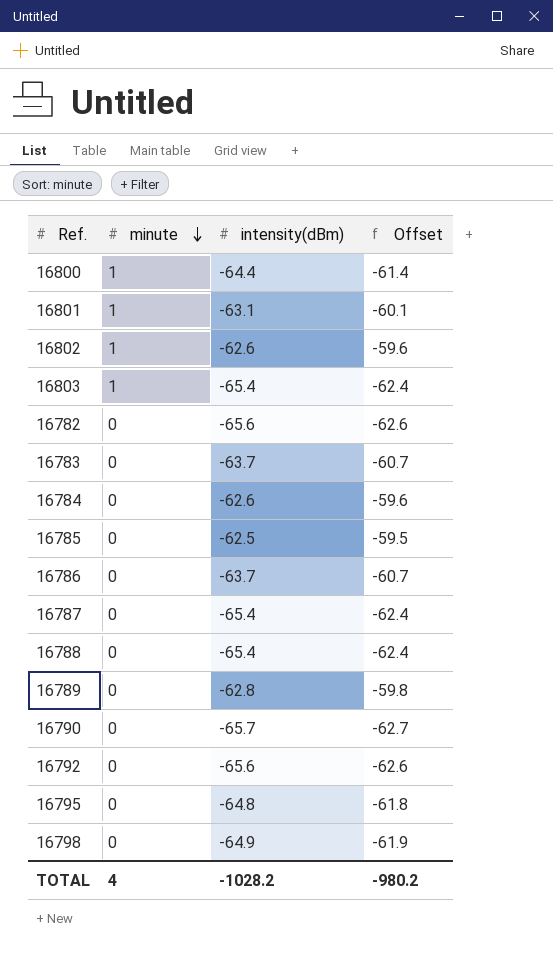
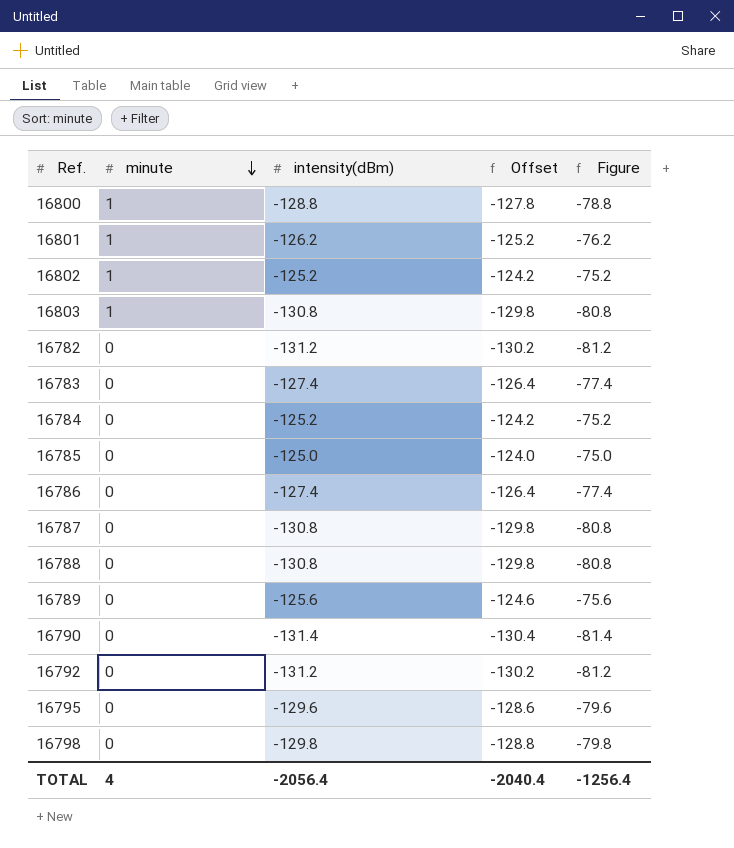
column Offset | formula: [intensity(dBm)] + 3 -> [intensity(dBm)] + 1
column Figure | formula: none -> [intensity(dBm)] + 50
16800 | intensity(dBm): -64.4 -> -128.8
16801 | intensity(dBm): -63.1 -> -126.2
16802 | intensity(dBm): -62.6 -> -125.2
16803 | intensity(dBm): -65.4 -> -130.8
16782 | intensity(dBm): -65.6 -> -131.2
16783 | intensity(dBm): -63.7 -> -127.4
16784 | intensity(dBm): -62.6 -> -125.2
16785 | intensity(dBm): -62.5 -> -125.0
16786 | intensity(dBm): -63.7 -> -127.4
16787 | intensity(dBm): -65.4 -> -130.8
16788 | intensity(dBm): -65.4 -> -130.8
16789 | intensity(dBm): -62.8 -> -125.6
16790 | intensity(dBm): -65.7 -> -131.4
16792 | intensity(dBm): -65.6 -> -131.2
16795 | intensity(dBm): -64.8 -> -129.6
16798 | intensity(dBm): -64.9 -> -129.8
TOTAL | intensity(dBm): -1028.2 -> -2056.4
TOTAL | Offset: -980.2 -> -2040.4

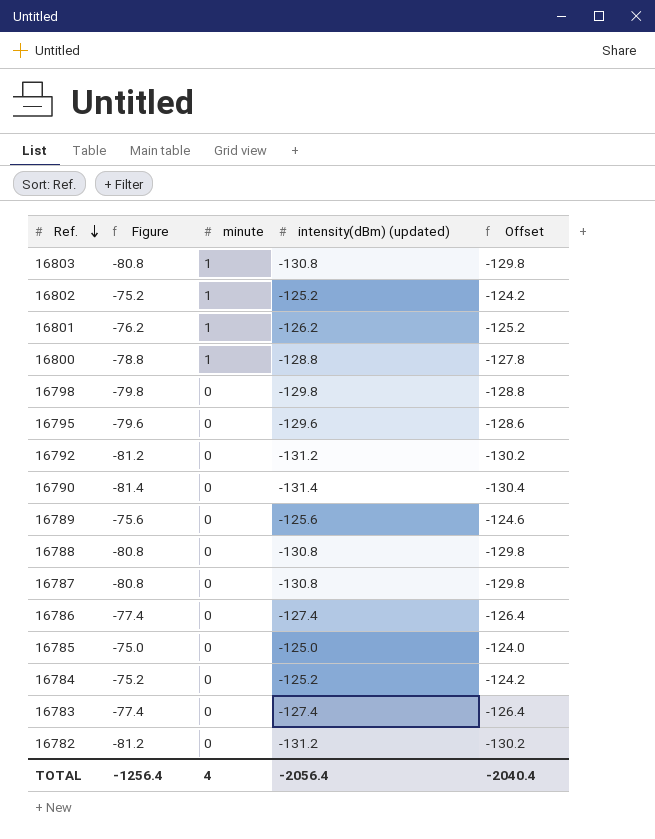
row order: minute descending -> Ref. descending
column Figure | position: 5 -> 2
column name: intensity(dBm) -> intensity(dBm) (updated)

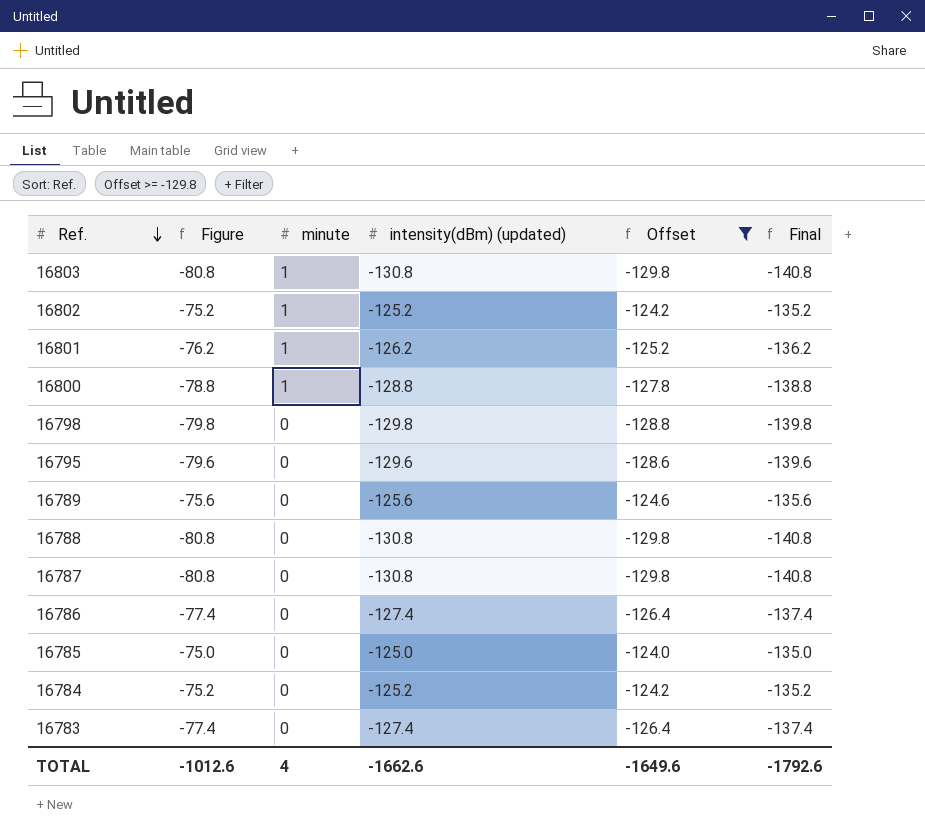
filter: none -> Offset >= -129.8
column Final | formula: none -> [intensity(dBm) (updated)] - 10
TOTAL | Figure: -1256.4 -> -1012.6
TOTAL | intensity(dBm) (updated): -2056.4 -> -1662.6
TOTAL | Offset: -2040.4 -> -1649.6

